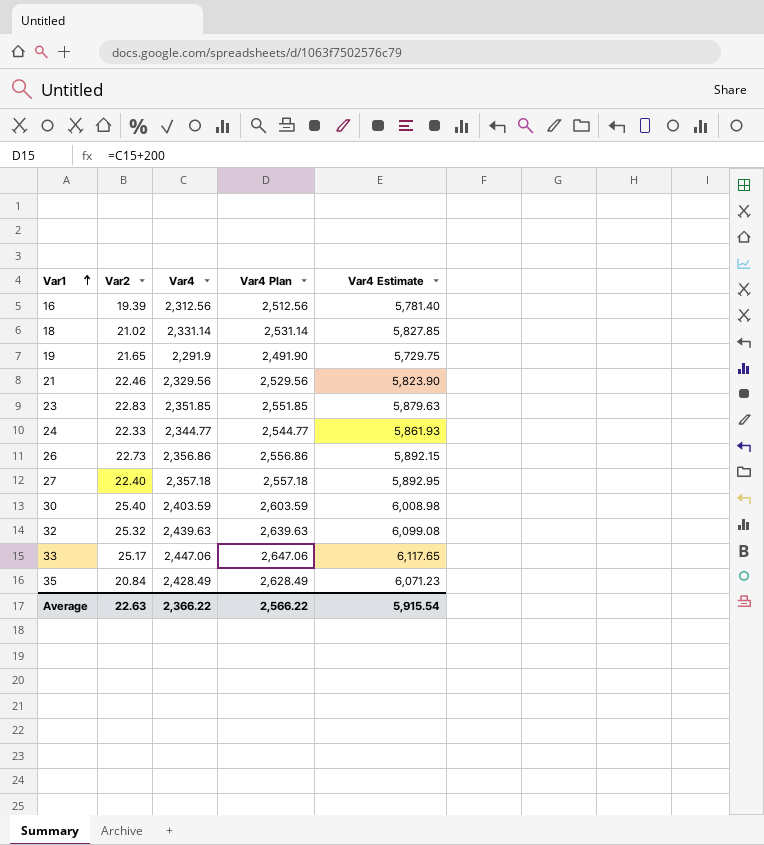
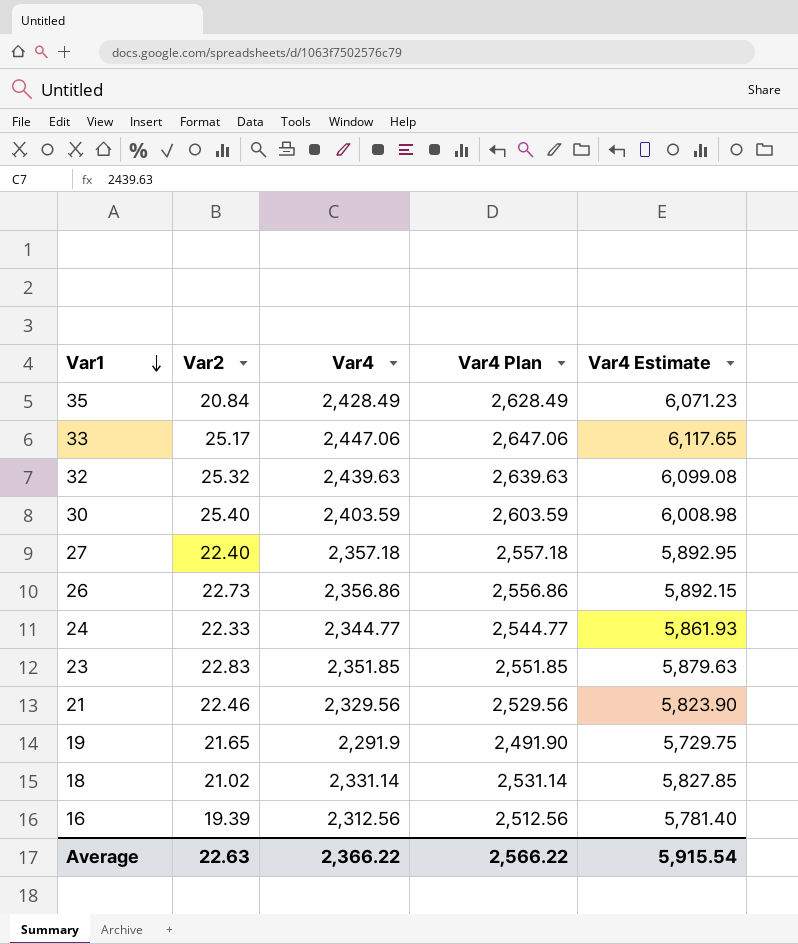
row order: Var1 ascending -> Var1 descending

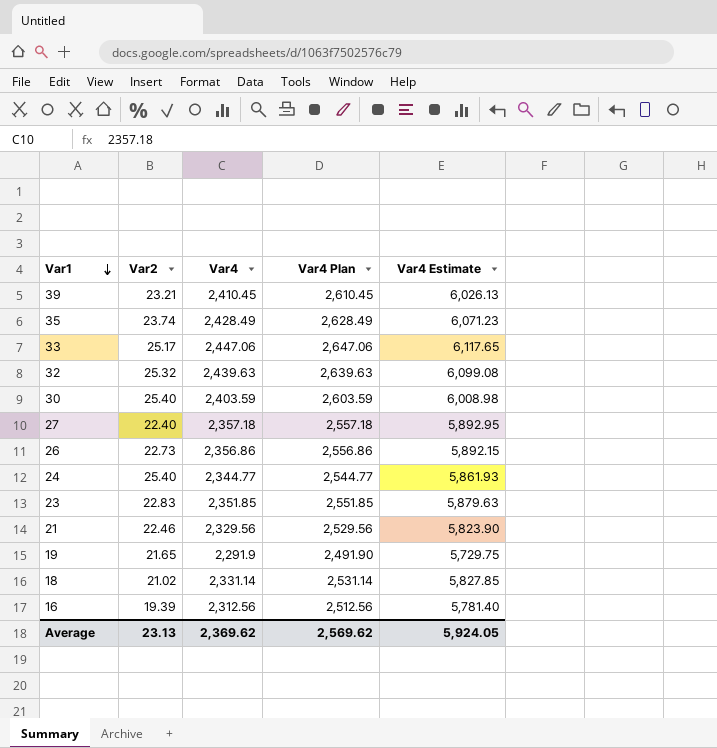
row 39: none -> 23.21 | 2,410.45 | 2,610.45 | 6,026.13
35 | Var2: 20.84 -> 23.74
24 | Var2: 22.33 -> 25.40
Average | Var2: 22.63 -> 23.13
Average | Var4: 2,366.22 -> 2,369.62
Average | Var4 Plan: 2,566.22 -> 2,569.62
Average | Var4 Estimate: 5,915.54 -> 5,924.05

